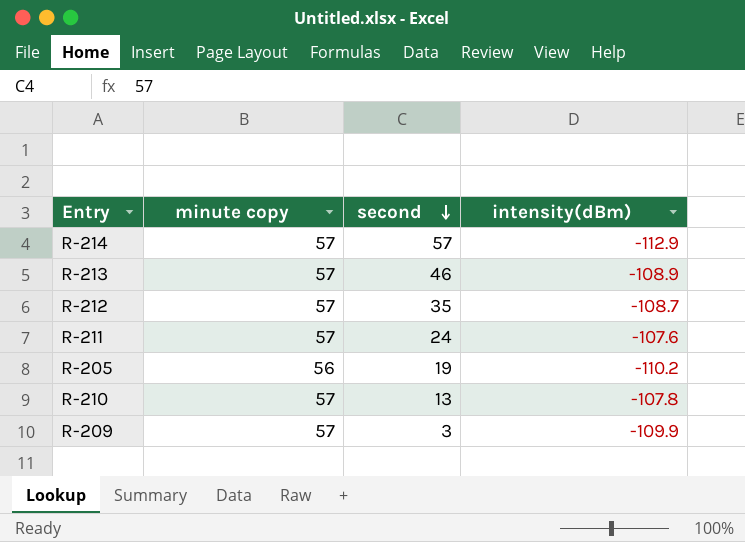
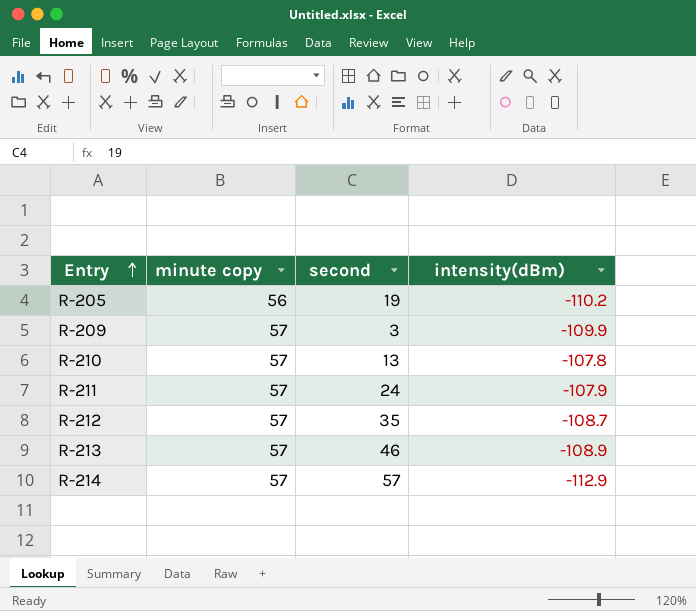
row order: second descending -> Entry ascending
R-211 | intensity(dBm): -107.6 -> -107.9

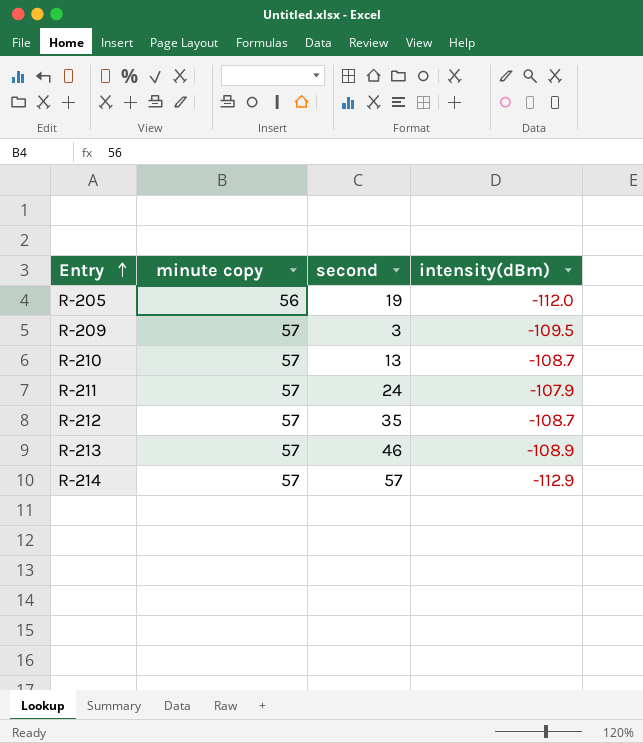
R-205 | intensity(dBm): -110.2 -> -112.0
R-209 | intensity(dBm): -109.9 -> -109.5
R-210 | intensity(dBm): -107.8 -> -108.7

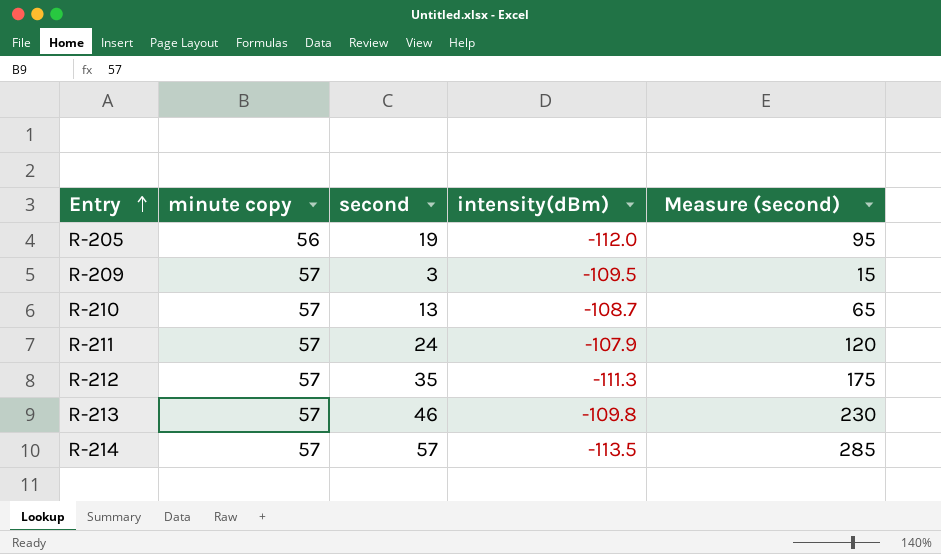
column Measure (second) | formula: none -> [second] * 5
R-212 | intensity(dBm): -108.7 -> -111.3
R-213 | intensity(dBm): -108.9 -> -109.8
R-214 | intensity(dBm): -112.9 -> -113.5

